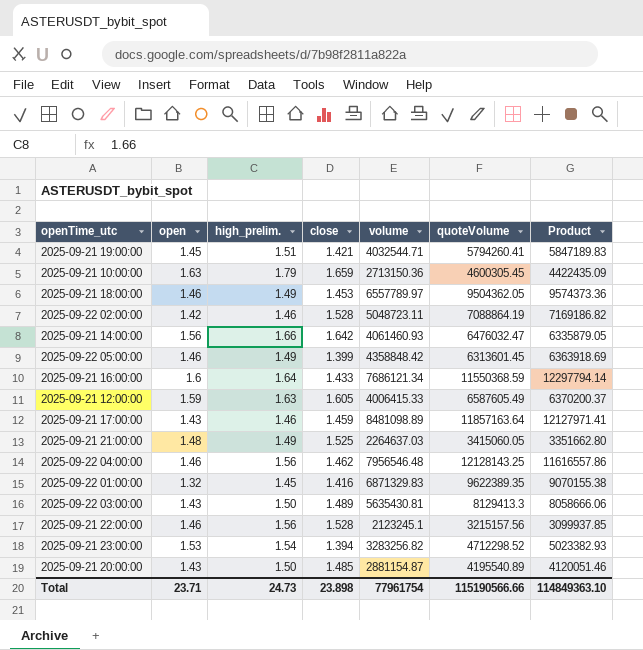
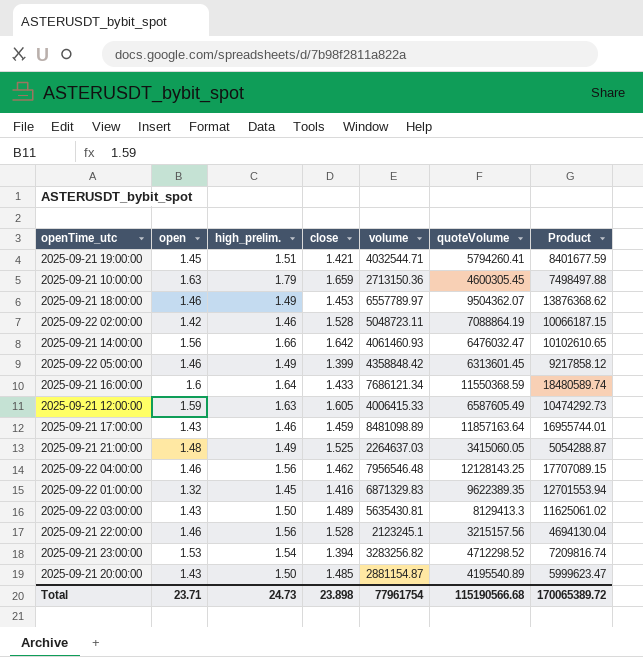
column Product | formula: [open] * [volume] -> [open] * [quoteVolume]
2025-09-21 18:00:00 | quoteVolume: 9504362.05 -> 9504362.07
Total | quoteVolume: 115190566.66 -> 115190566.68
Total | Product: 114849363.10 -> 170065389.72

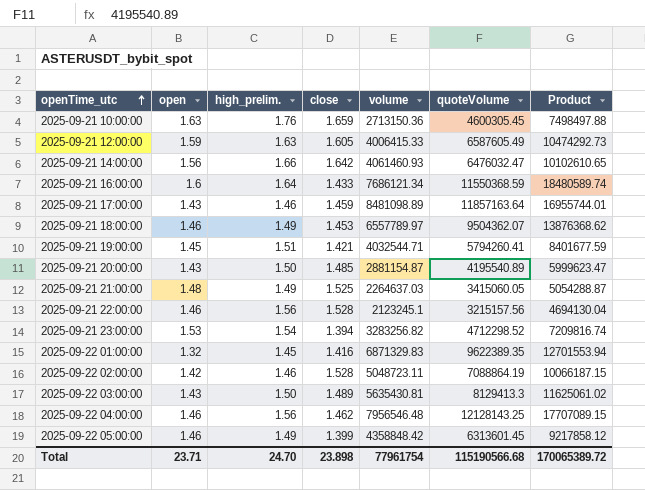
row order: none -> openTime_utc ascending
2025-09-21 10:00:00 | high_prelim.: 1.79 -> 1.76
Total | high_prelim.: 24.73 -> 24.70

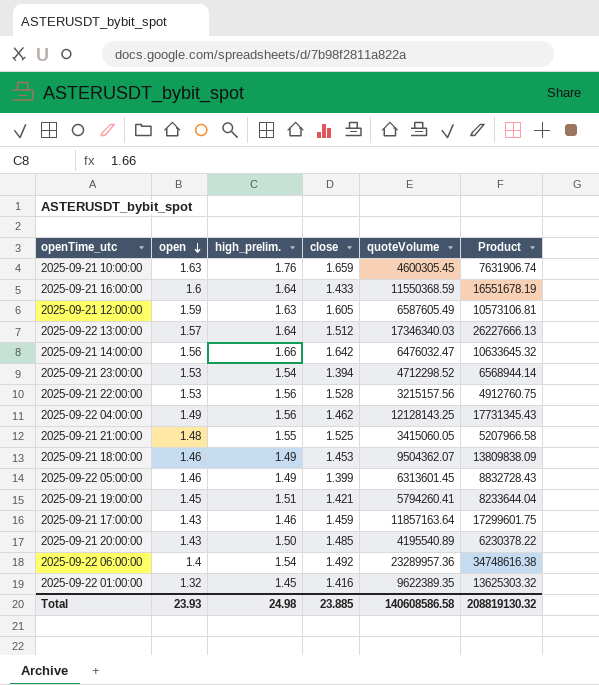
row order: openTime_utc ascending -> open descending
column volume | position: 5 -> none
column Product | formula: [open] * [quoteVolume] -> [close] * [quoteVolume]
row 2025-09-22 02:00:00: 1.42 | 1.46 | 1.528 | 5048723.11 | 7088864.19 | 10066187.15 -> none
row 2025-09-22 03:00:00: 1.43 | 1.50 | 1.489 | 5635430.81 | 8129413.3 | 11625061.02 -> none
row 2025-09-22 13:00:00: none -> 1.57 | 1.64 | 1.512 | 17346340.03 | 26227666.13
2025-09-21 22:00:00 | open: 1.46 -> 1.53
2025-09-22 04:00:00 | open: 1.46 -> 1.49
2025-09-21 21:00:00 | high_prelim.: 1.49 -> 1.55
row 2025-09-22 06:00:00: none -> 1.4 | 1.54 | 1.492 | 23289957.36 | 34748616.38
Total | open: 23.71 -> 23.93
Total | high_prelim.: 24.70 -> 24.98
Total | close: 23.898 -> 23.885
Total | quoteVolume: 115190566.68 -> 140608586.58
Total | Product: 170065389.72 -> 208819130.32

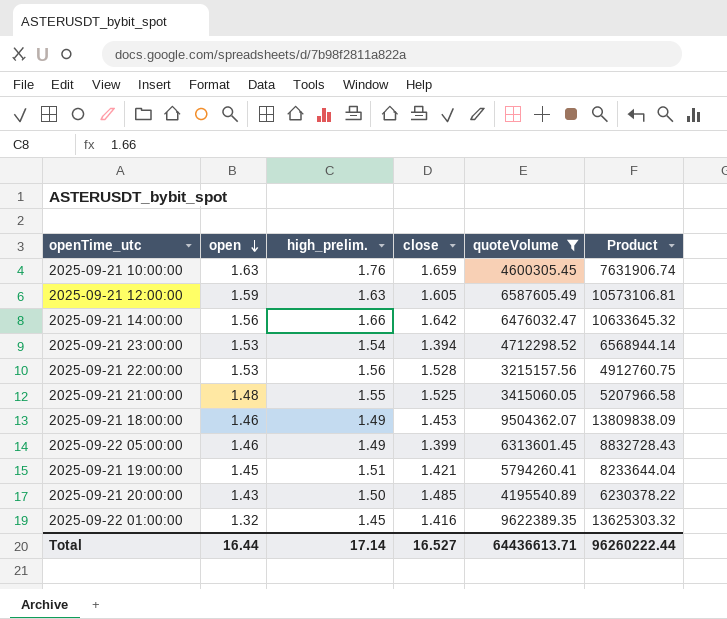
filter: none -> quoteVolume <= 9622389.35
Total | open: 23.93 -> 16.44
Total | high_prelim.: 24.98 -> 17.14
Total | close: 23.885 -> 16.527
Total | quoteVolume: 140608586.58 -> 64436613.71
Total | Product: 208819130.32 -> 96260222.44

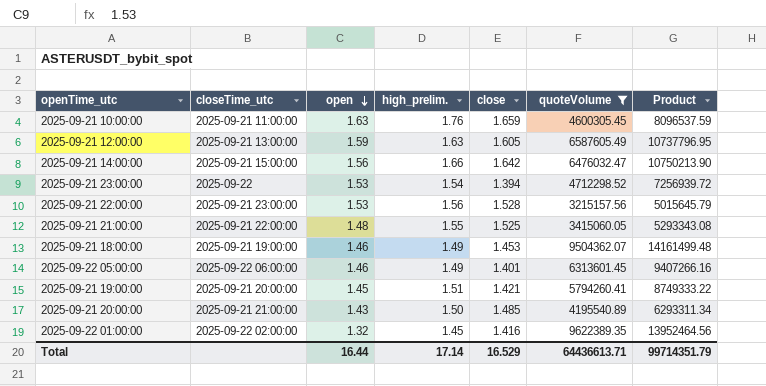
column closeTime_utc | position: none -> 2
column Product | formula: [close] * [quoteVolume] -> [high_prelim.] * [quoteVolume]
2025-09-22 05:00:00 | close: 1.399 -> 1.401
Total | close: 16.527 -> 16.529
Total | Product: 96260222.44 -> 99714351.79

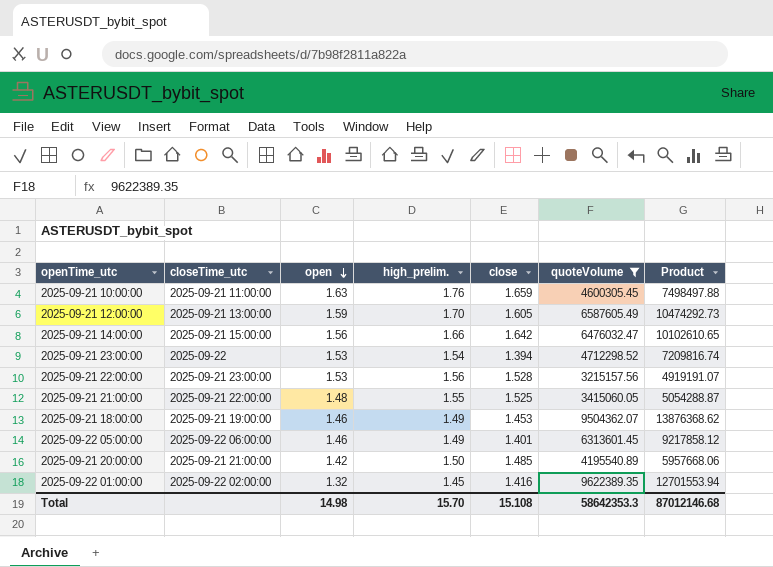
column Product | formula: [high_prelim.] * [quoteVolume] -> [open] * [quoteVolume]
row 2025-09-21 19:00:00: 2025-09-21 20:00:00 | 1.45 | 1.51 | 1.421 | 5794260.41 | 8749333.22 -> none
2025-09-21 12:00:00 | high_prelim.: 1.63 -> 1.70
2025-09-21 20:00:00 | open: 1.43 -> 1.42
Total | open: 16.44 -> 14.98
Total | high_prelim.: 17.14 -> 15.70
Total | close: 16.529 -> 15.108
Total | quoteVolume: 64436613.71 -> 58642353.3
Total | Product: 99714351.79 -> 87012146.68

